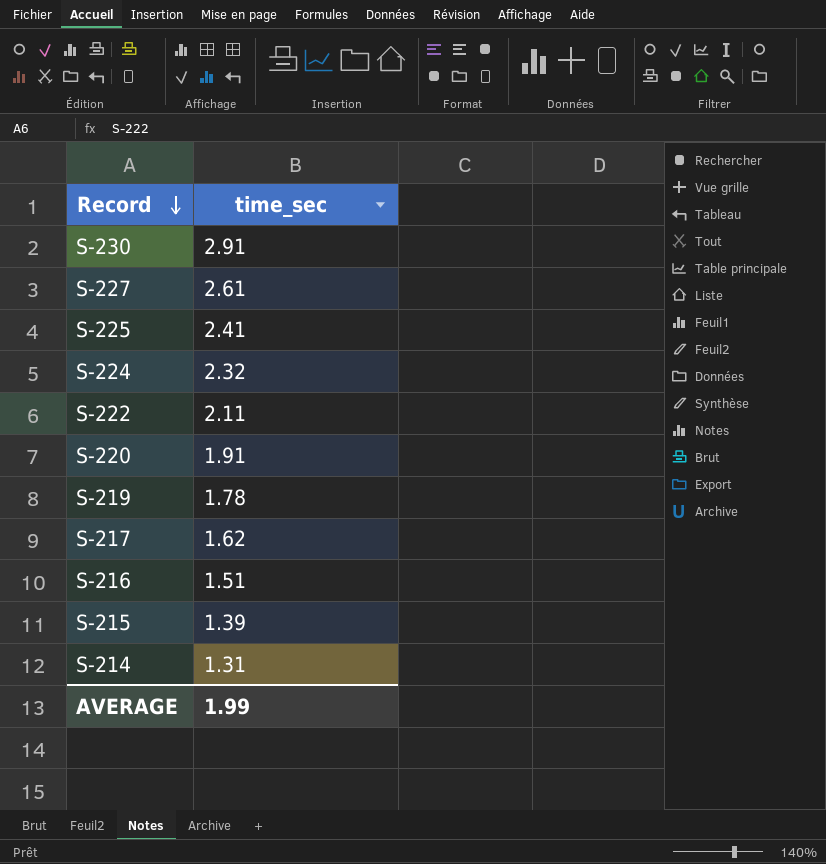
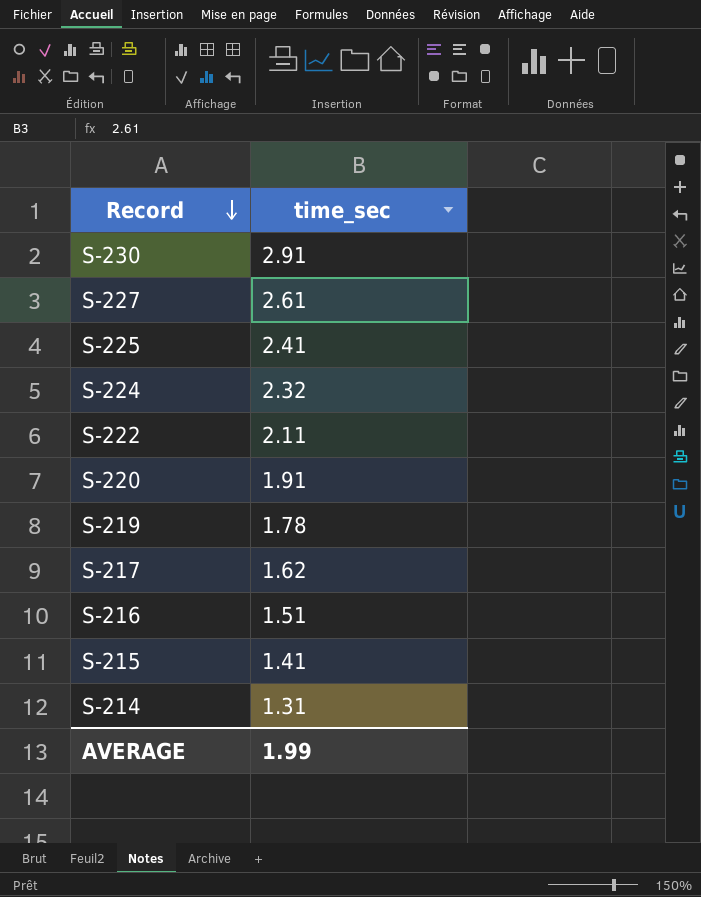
S-215 | time_sec: 1.39 -> 1.41

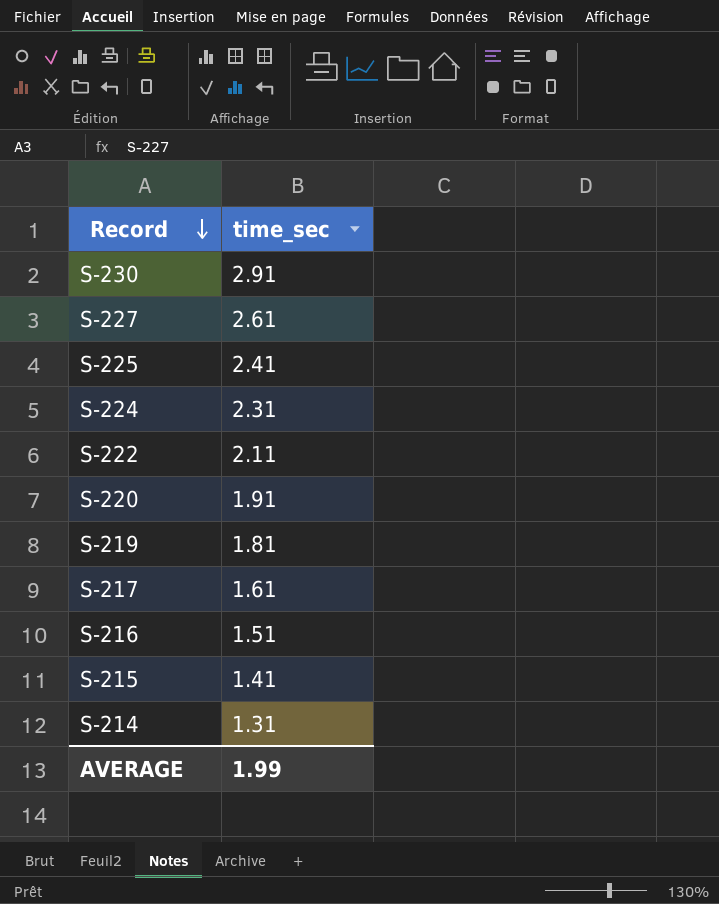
S-224 | time_sec: 2.32 -> 2.31
S-219 | time_sec: 1.78 -> 1.81
S-217 | time_sec: 1.62 -> 1.61

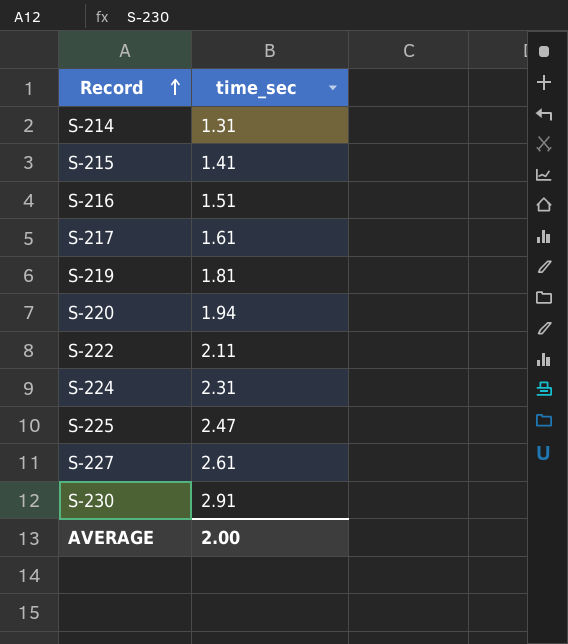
row order: Record descending -> Record ascending
S-220 | time_sec: 1.91 -> 1.94
S-225 | time_sec: 2.41 -> 2.47
AVERAGE | time_sec: 1.99 -> 2.00

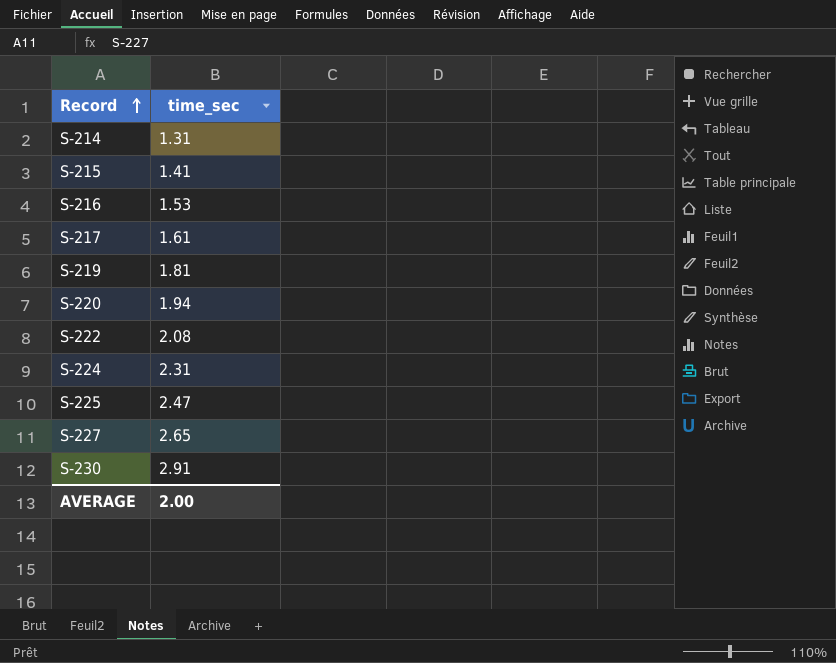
S-216 | time_sec: 1.51 -> 1.53
S-222 | time_sec: 2.11 -> 2.08
S-227 | time_sec: 2.61 -> 2.65

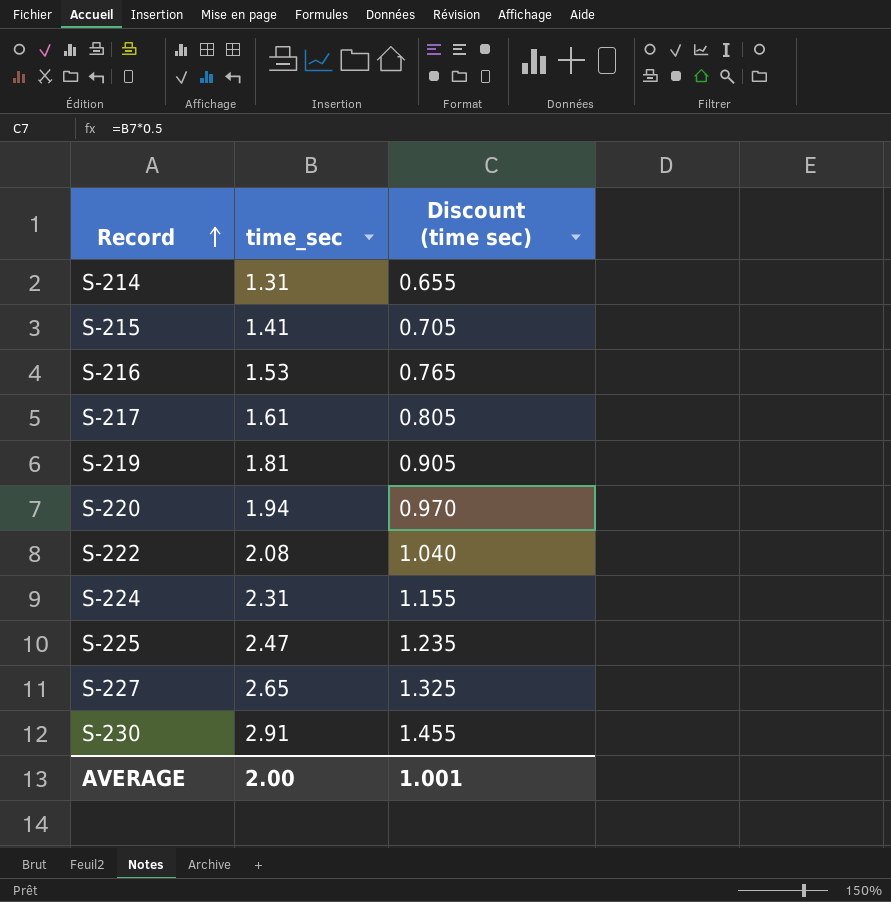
column Discount (time sec) | formula: none -> [time_sec] * 0.5

